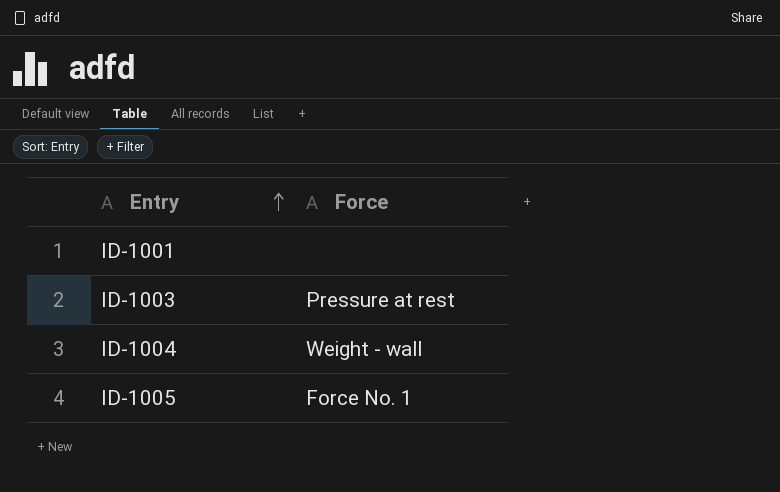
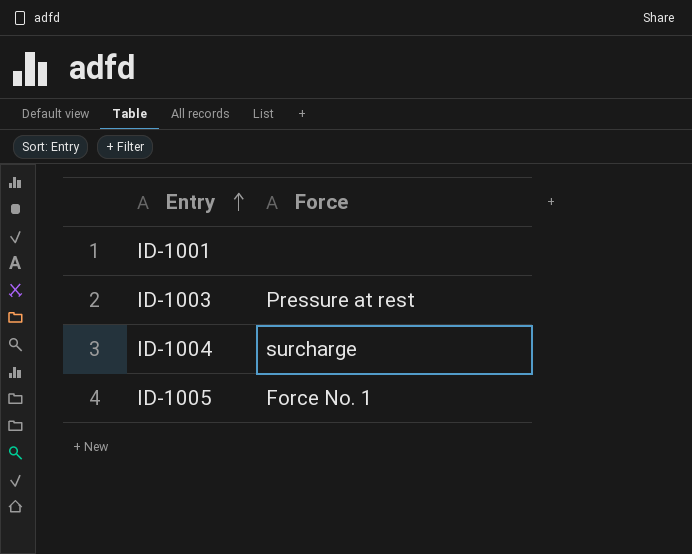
ID-1004 | Force: Weight - wall -> surcharge

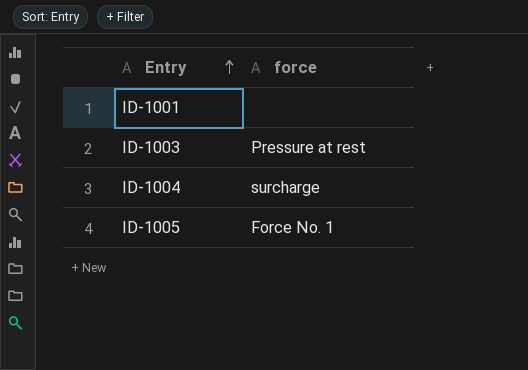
column name: Force -> force

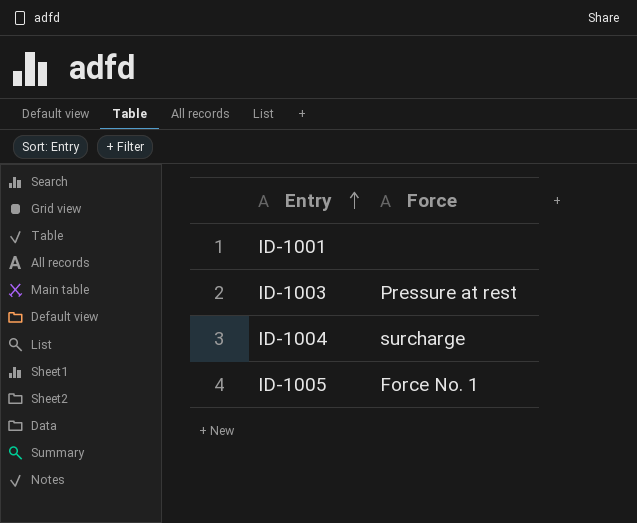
column name: force -> Force

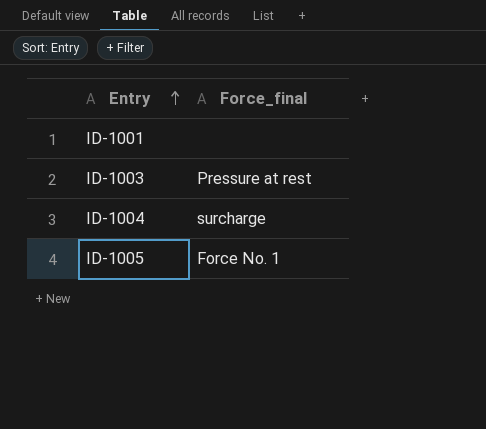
column name: Force -> Force_final

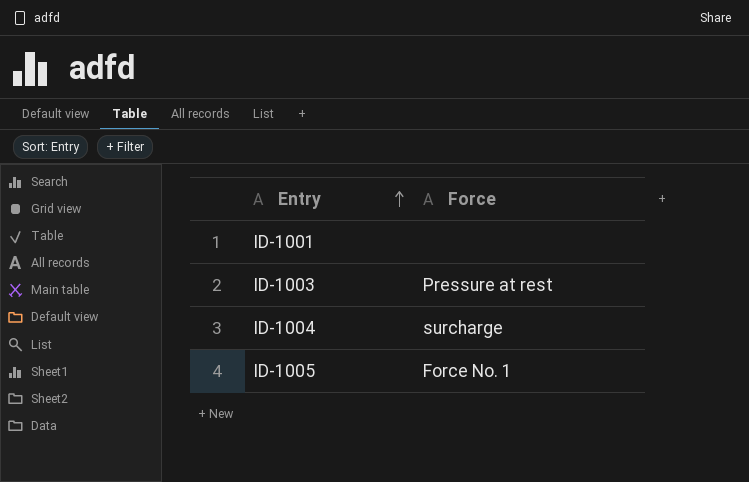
column name: Force_final -> Force

